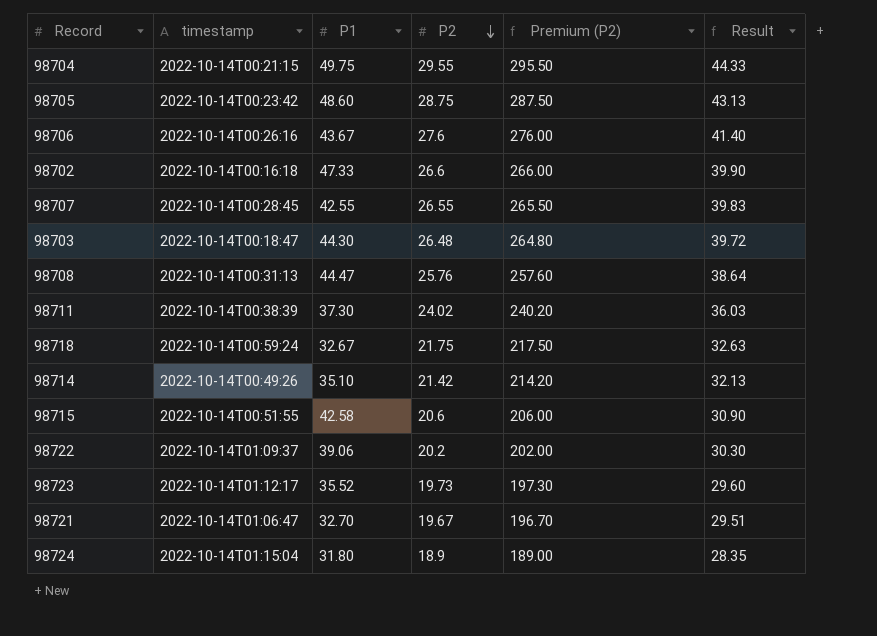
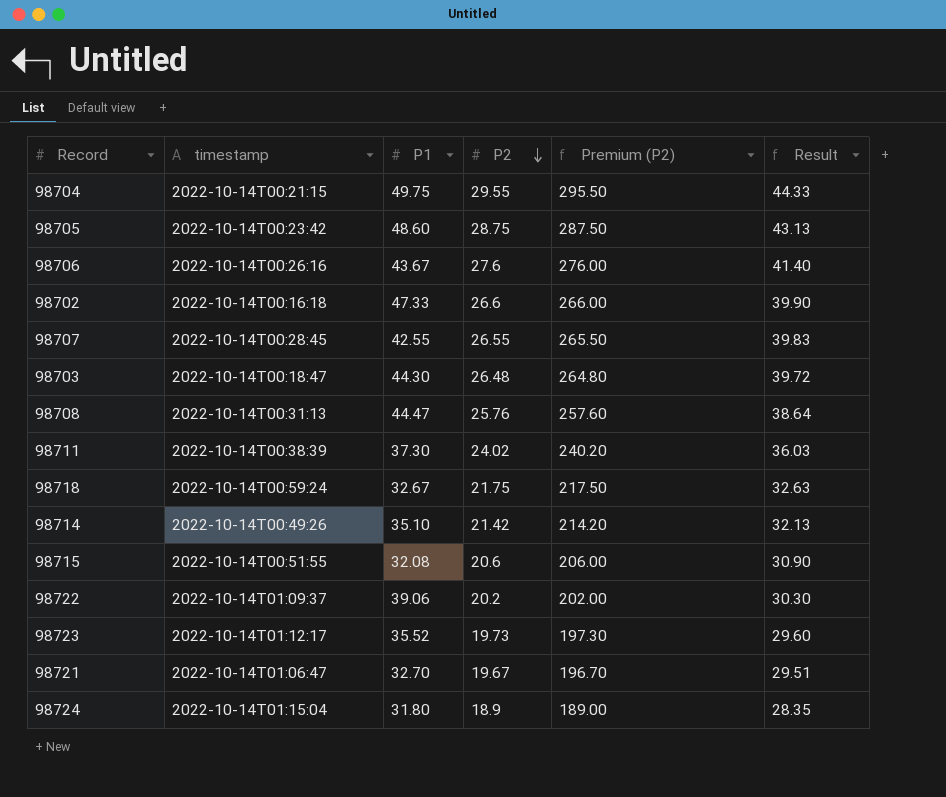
98715 | P1: 42.58 -> 32.08

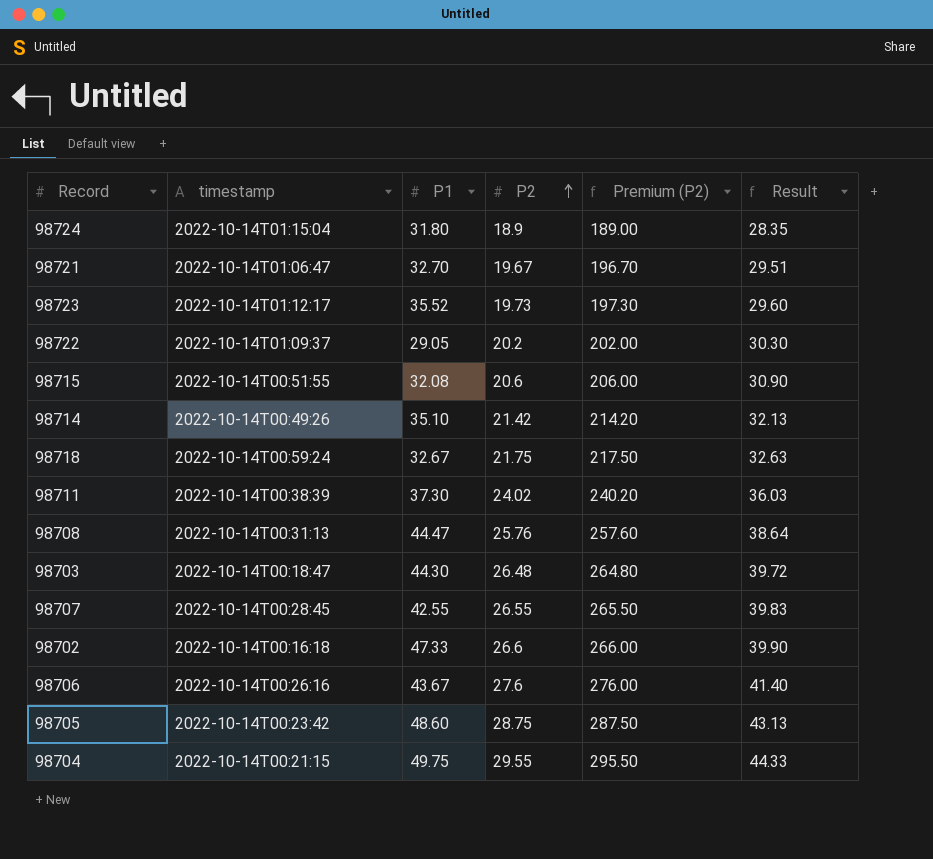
row order: P2 descending -> P2 ascending
98722 | P1: 39.06 -> 29.05

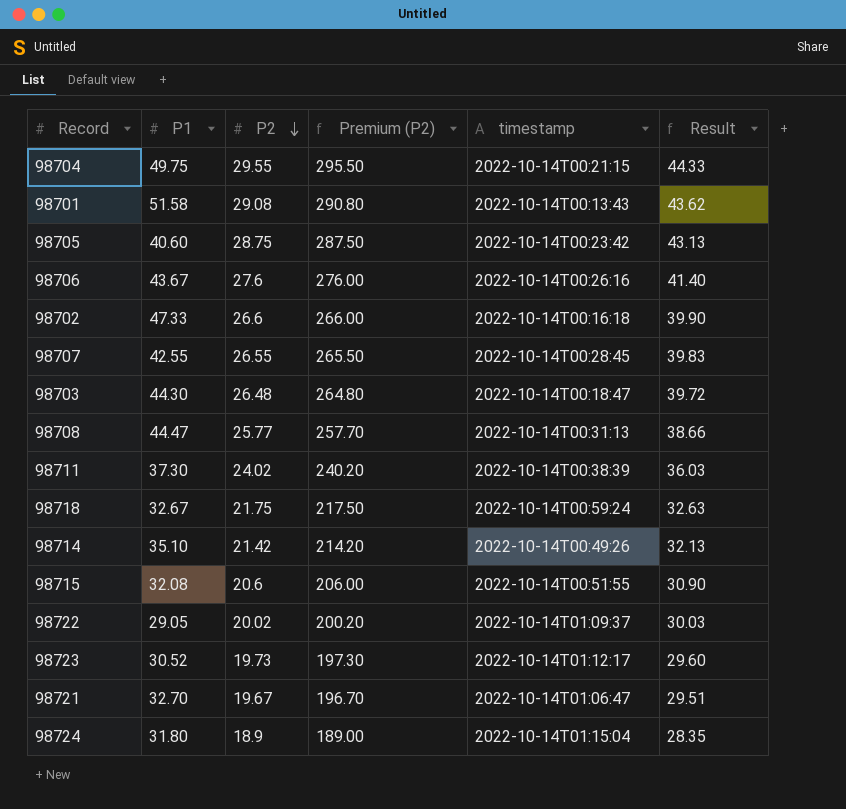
row order: P2 ascending -> P2 descending
column timestamp | position: 2 -> 5
row 98701: none -> 51.58 | 29.08 | 290.80 | 2022-10-14T00:13:43 | 43.62
98705 | P1: 48.60 -> 40.60
98708 | P2: 25.76 -> 25.77
98708 | Premium (P2): 257.60 -> 257.70
98708 | Result: 38.64 -> 38.66
98722 | P2: 20.2 -> 20.02
98722 | Premium (P2): 202.00 -> 200.20
98722 | Result: 30.30 -> 30.03
98723 | P1: 35.52 -> 30.52

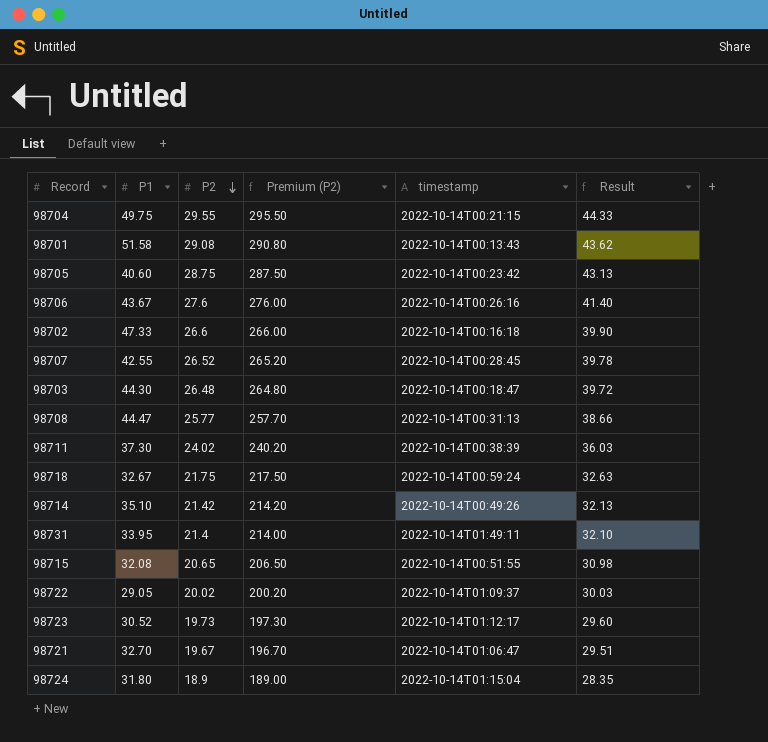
98707 | P2: 26.55 -> 26.52
98707 | Premium (P2): 265.50 -> 265.20
98707 | Result: 39.83 -> 39.78
row 98731: none -> 33.95 | 21.4 | 214.00 | 2022-10-14T01:49:11 | 32.10
98715 | P2: 20.6 -> 20.65
98715 | Premium (P2): 206.00 -> 206.50
98715 | Result: 30.90 -> 30.98

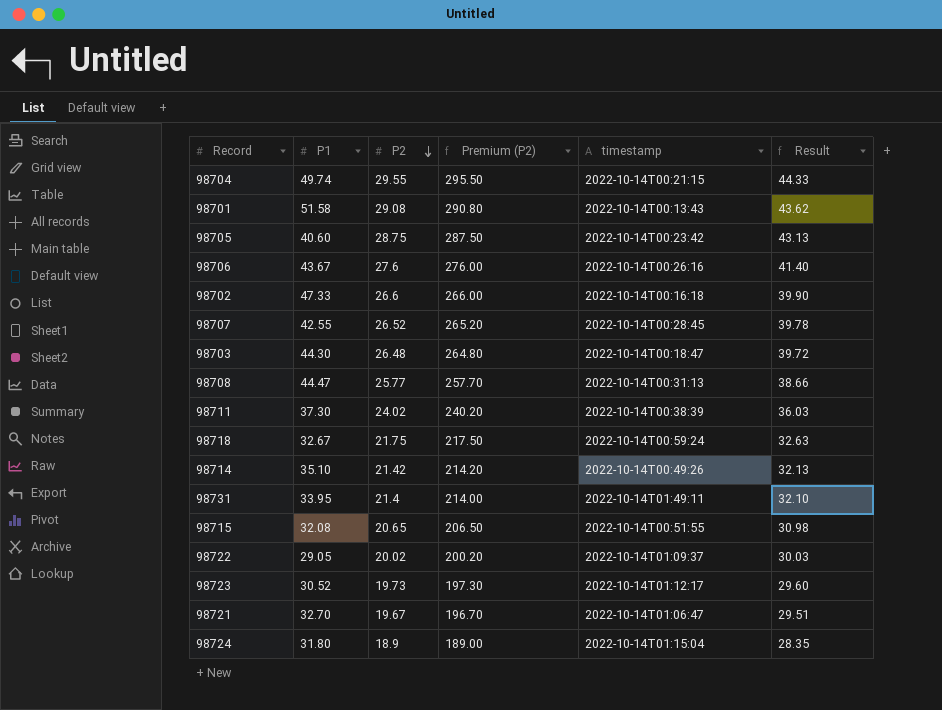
98704 | P1: 49.75 -> 49.74

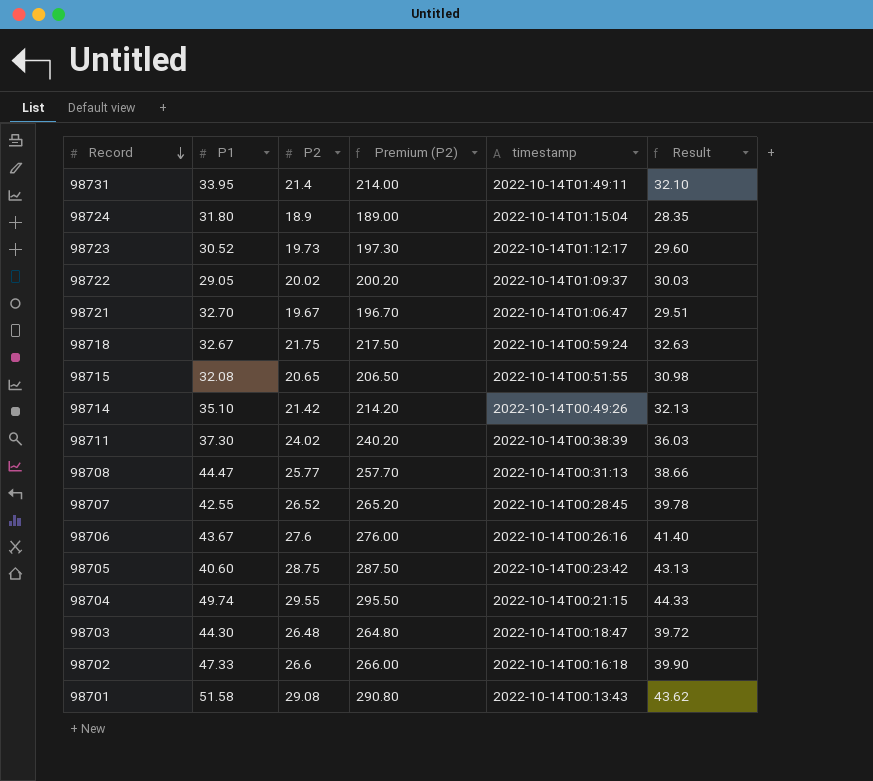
row order: P2 descending -> Record descending

